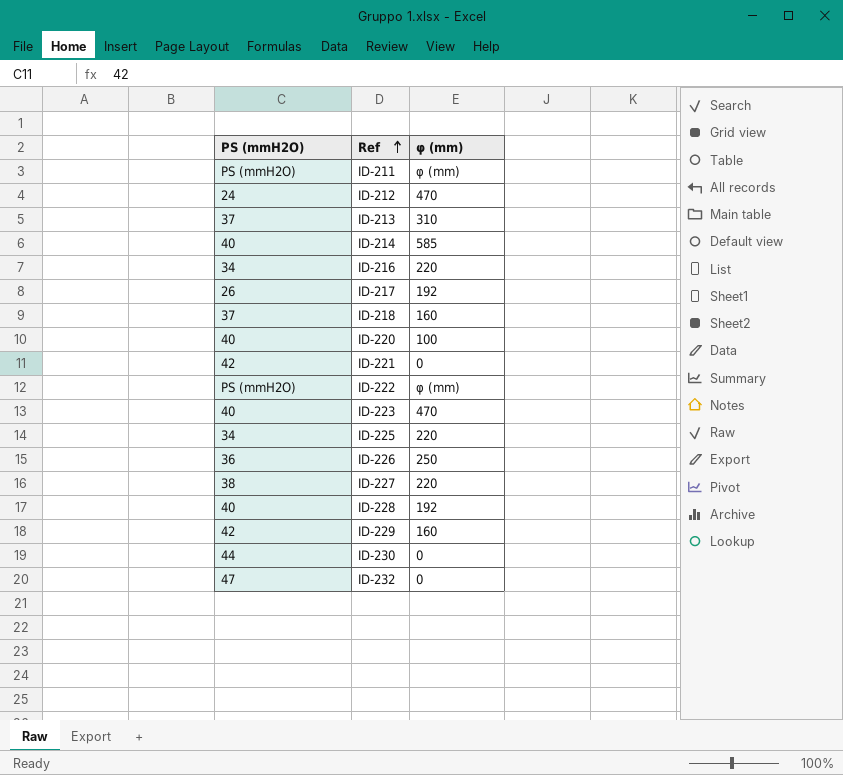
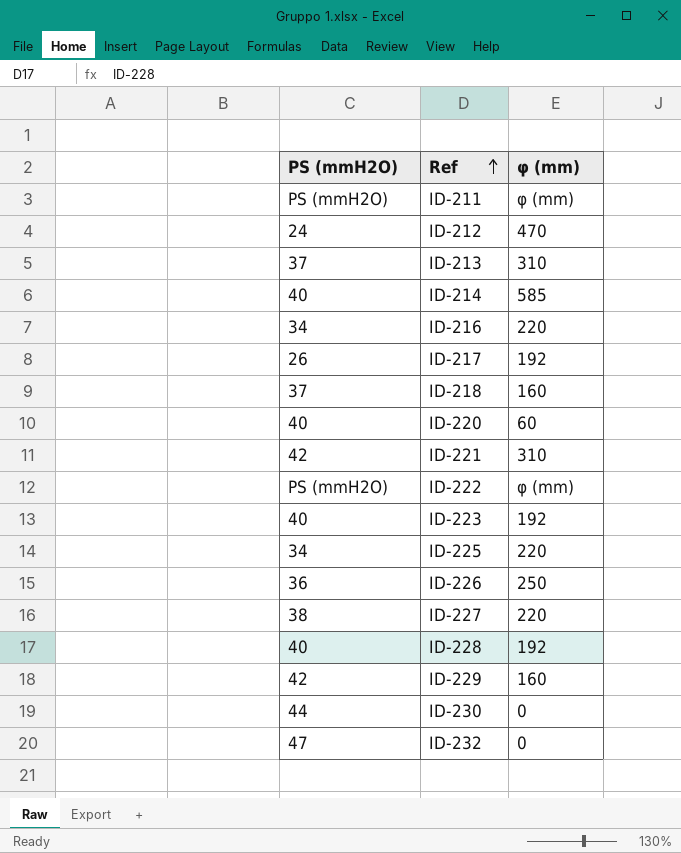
ID-220 | φ (mm): 100 -> 60
ID-221 | φ (mm): 0 -> 310
ID-223 | φ (mm): 470 -> 192

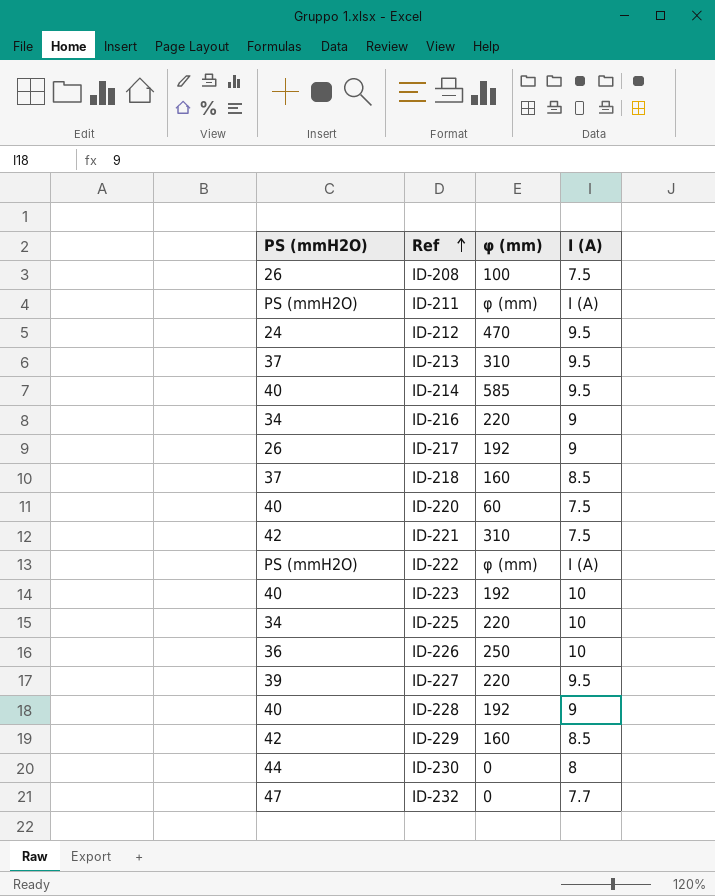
column I (A) | position: none -> 4
row ID-208: none -> 26 | 100 | 7.5
ID-227 | PS (mmH2O): 38 -> 39

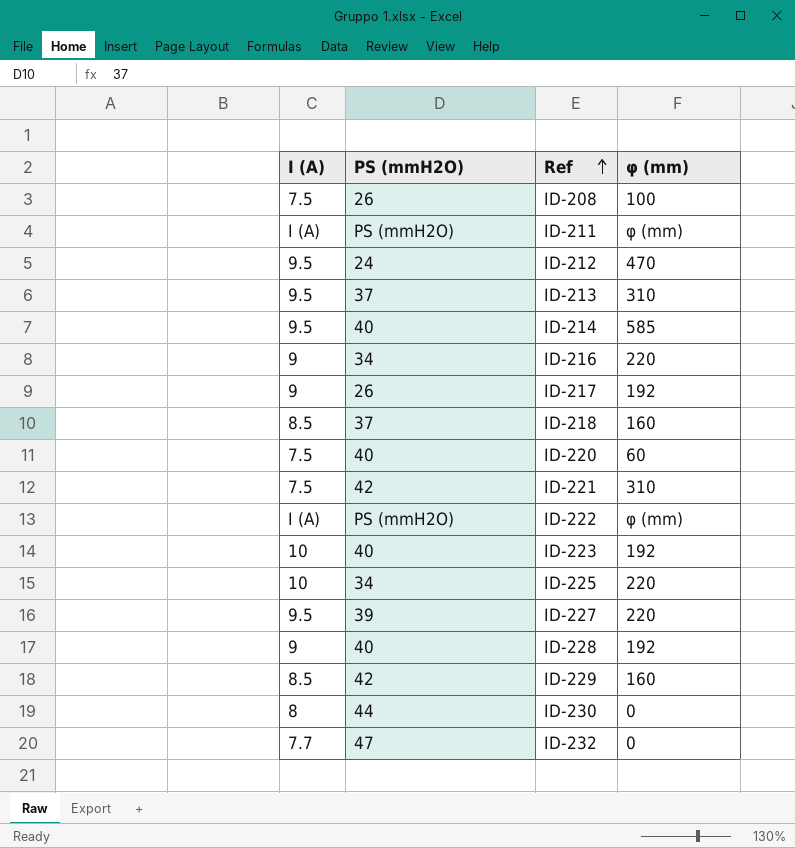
column I (A) | position: 4 -> 1
row ID-226: 36 | 250 | 10 -> none

